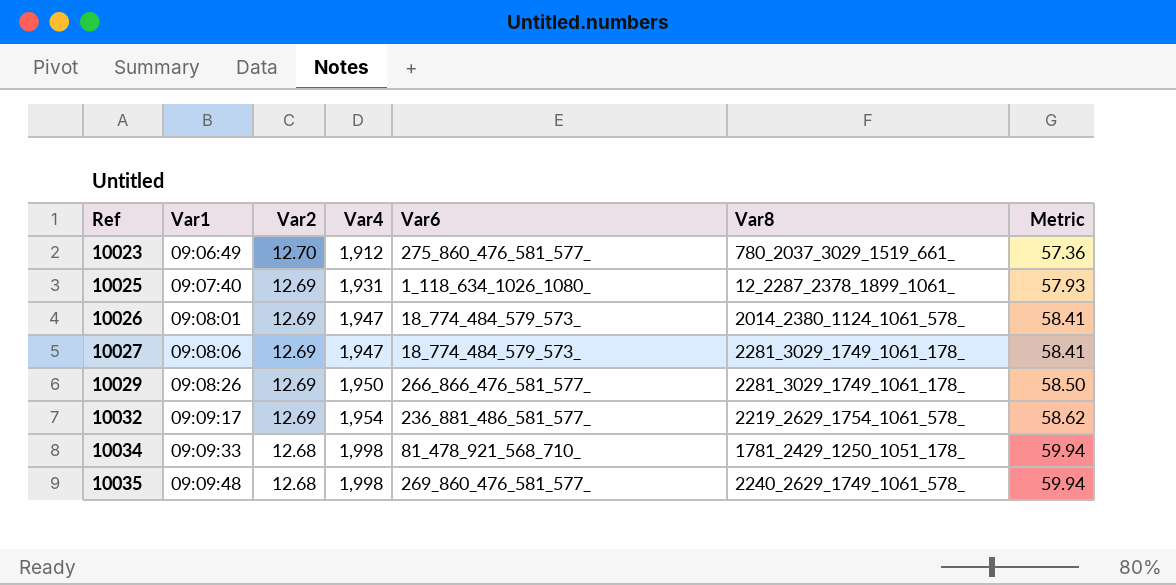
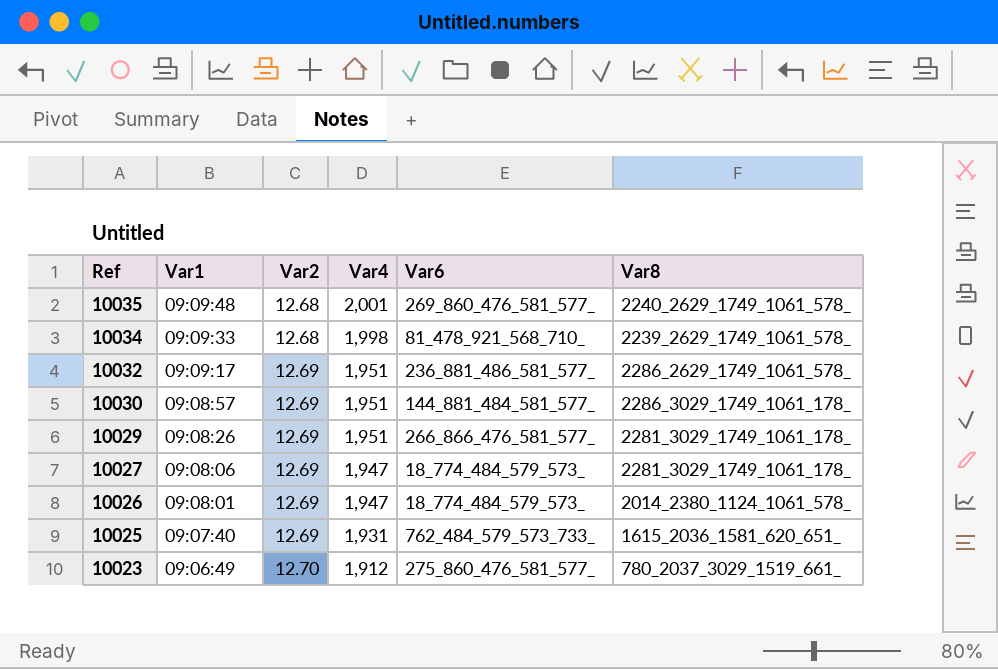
row order: Ref ascending -> Ref descending
column Metric | formula: [Var4] * 0.03 -> none
10035 | Var4: 1,998 -> 2,001
10034 | Var8: 1781_2429_1250_1051_178_ -> 2239_2629_1749_1061_578_
10032 | Var4: 1,954 -> 1,951
10032 | Var8: 2219_2629_1754_1061_578_ -> 2286_2629_1749_1061_578_
row 10030: none -> 09:08:57 | 12.69 | 1,951 | 144_881_484_581_577_ | 2286_3029_1749_1061_178_
10029 | Var4: 1,950 -> 1,951
10025 | Var6: 1_118_634_1026_1080_ -> 762_484_579_573_733_
10025 | Var8: 12_2287_2378_1899_1061_ -> 1615_2036_1581_620_651_

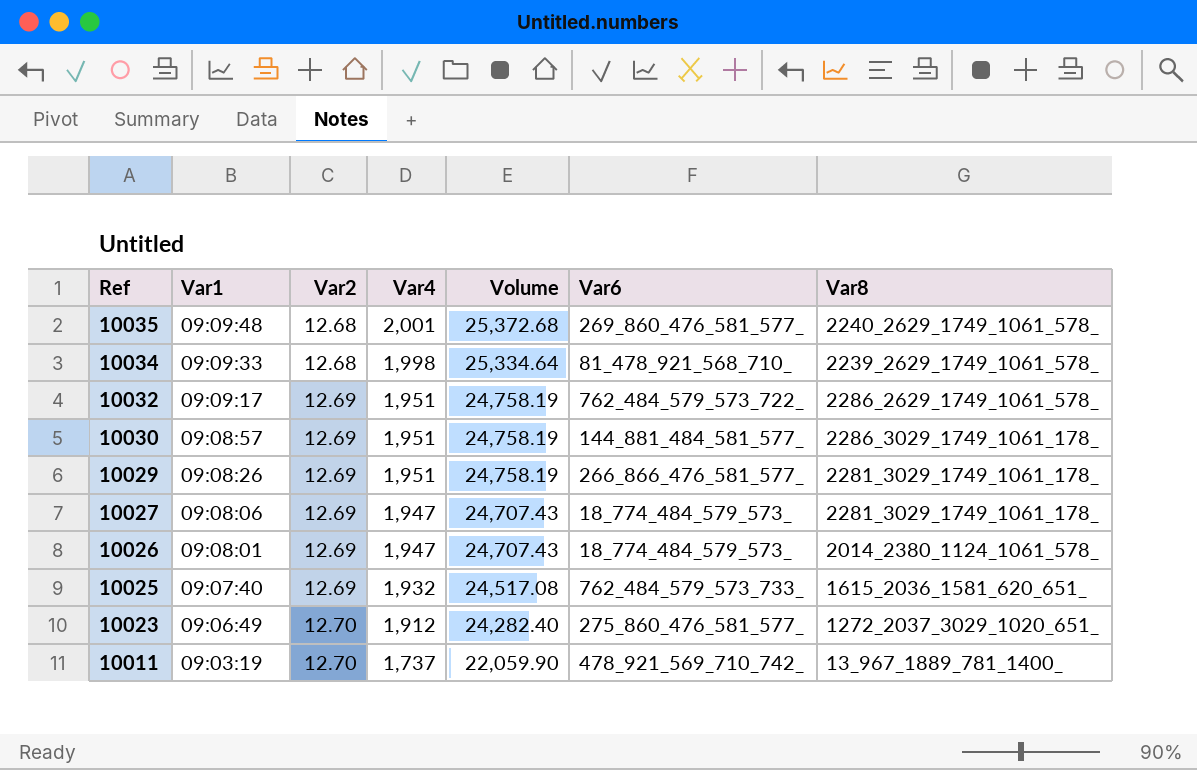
column Volume | formula: none -> [Var2] * [Var4]
10032 | Var6: 236_881_486_581_577_ -> 762_484_579_573_722_
10025 | Var4: 1,931 -> 1,932
10023 | Var8: 780_2037_3029_1519_661_ -> 1272_2037_3029_1020_651_
row 10011: none -> 09:03:19 | 12.70 | 1,737 | 22,059.90 | 478_921_569_710_742_ | 13_967_1889_781_1400_

